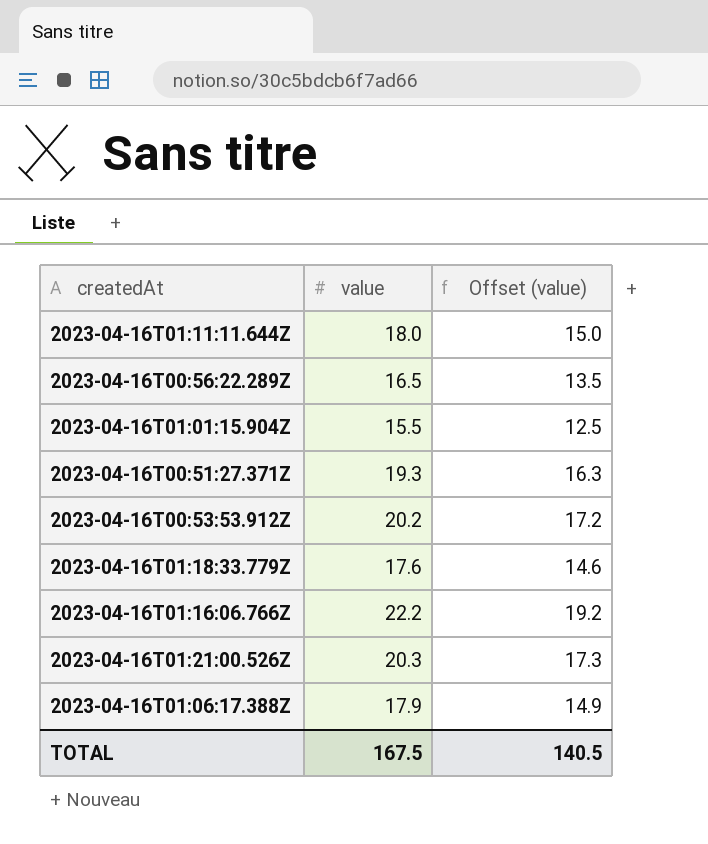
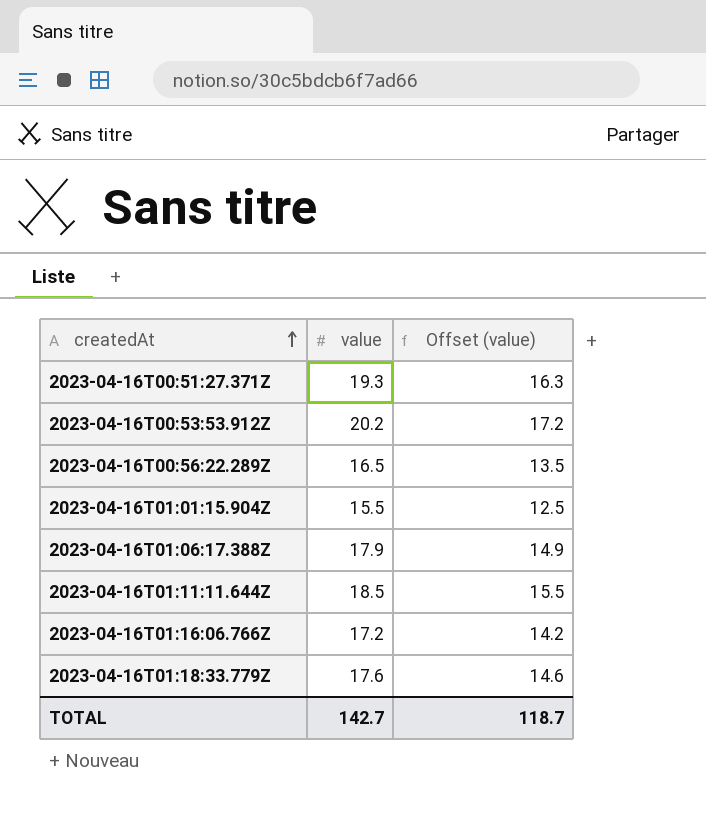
row order: none -> createdAt ascending
row 2023-04-16T01:21:00.526Z: 20.3 | 17.3 -> none
2023-04-16T01:11:11.644Z | value: 18.0 -> 18.5
2023-04-16T01:11:11.644Z | Offset (value): 15.0 -> 15.5
2023-04-16T01:16:06.766Z | value: 22.2 -> 17.2
2023-04-16T01:16:06.766Z | Offset (value): 19.2 -> 14.2
TOTAL | value: 167.5 -> 142.7
TOTAL | Offset (value): 140.5 -> 118.7

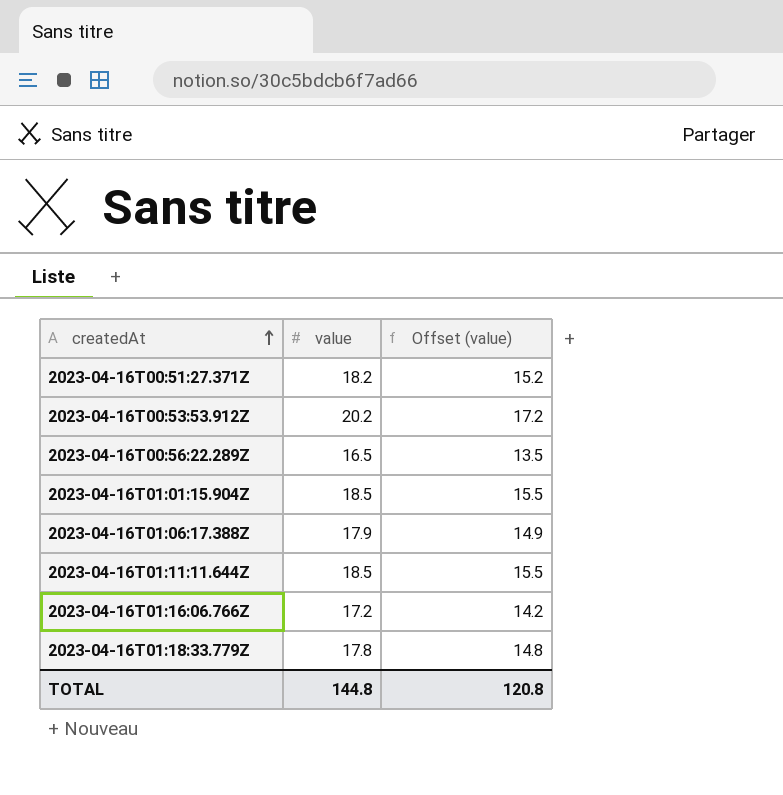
2023-04-16T00:51:27.371Z | value: 19.3 -> 18.2
2023-04-16T00:51:27.371Z | Offset (value): 16.3 -> 15.2
2023-04-16T01:01:15.904Z | value: 15.5 -> 18.5
2023-04-16T01:01:15.904Z | Offset (value): 12.5 -> 15.5
2023-04-16T01:18:33.779Z | value: 17.6 -> 17.8
2023-04-16T01:18:33.779Z | Offset (value): 14.6 -> 14.8
TOTAL | value: 142.7 -> 144.8
TOTAL | Offset (value): 118.7 -> 120.8

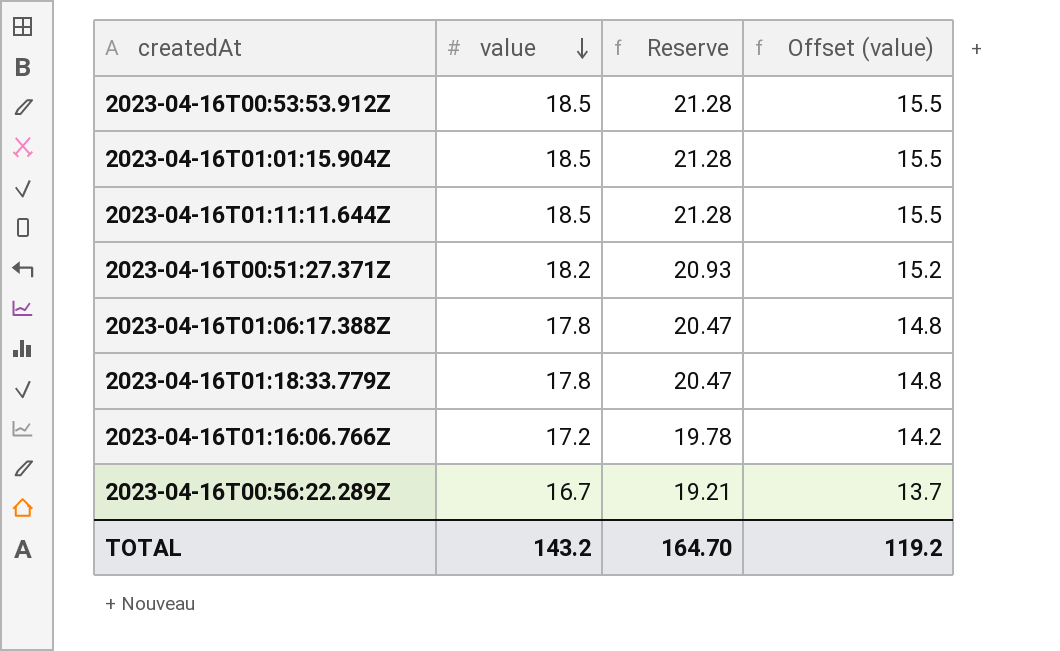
row order: createdAt ascending -> value descending
column Reserve | formula: none -> [value] * 1.15
2023-04-16T00:53:53.912Z | value: 20.2 -> 18.5
2023-04-16T00:53:53.912Z | Offset (value): 17.2 -> 15.5
2023-04-16T01:06:17.388Z | value: 17.9 -> 17.8
2023-04-16T01:06:17.388Z | Offset (value): 14.9 -> 14.8
2023-04-16T00:56:22.289Z | value: 16.5 -> 16.7
2023-04-16T00:56:22.289Z | Offset (value): 13.5 -> 13.7
TOTAL | value: 144.8 -> 143.2
TOTAL | Offset (value): 120.8 -> 119.2

